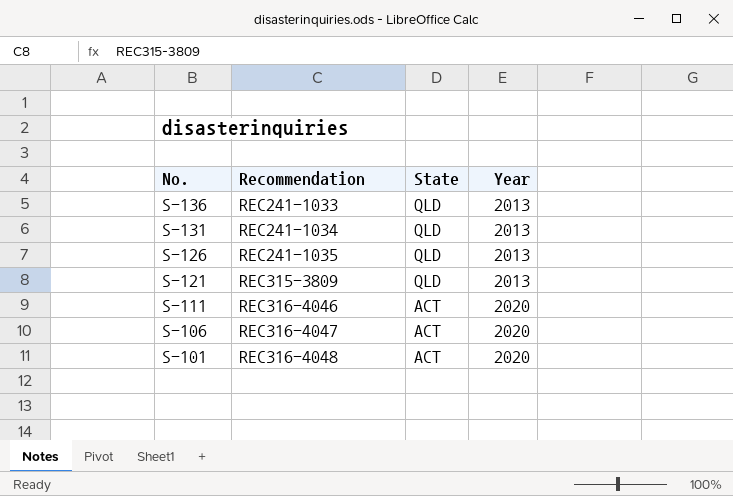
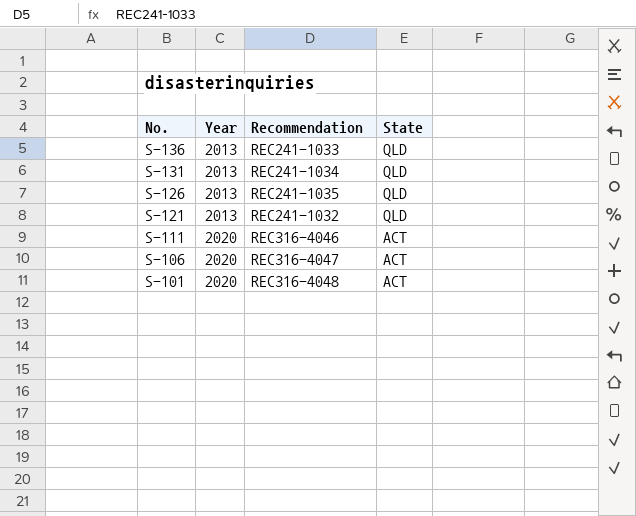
column Year | position: 4 -> 2
S-121 | Recommendation: REC315-3809 -> REC241-1032

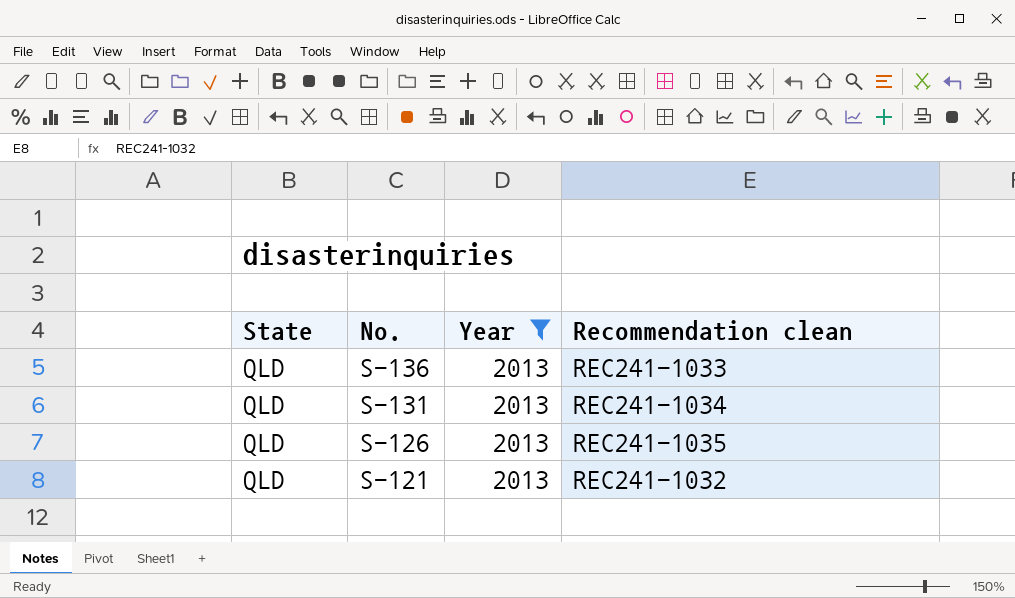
filter: none -> Year = 2013
column State | position: 4 -> 1
column name: Recommendation -> Recommendation clean

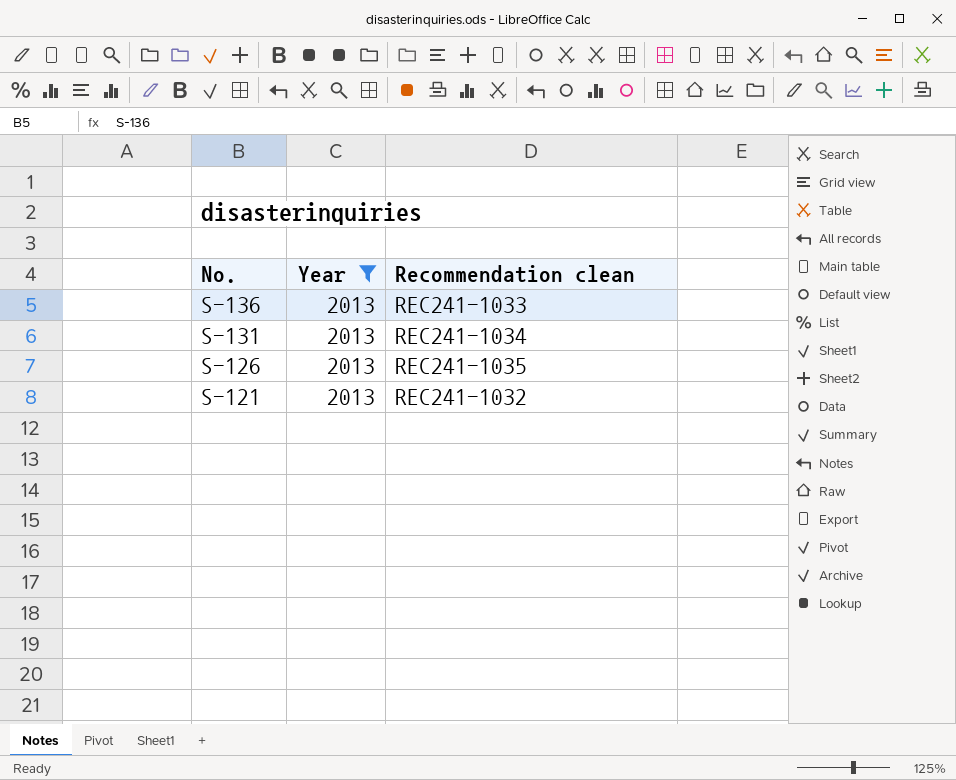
column State | position: 1 -> none

